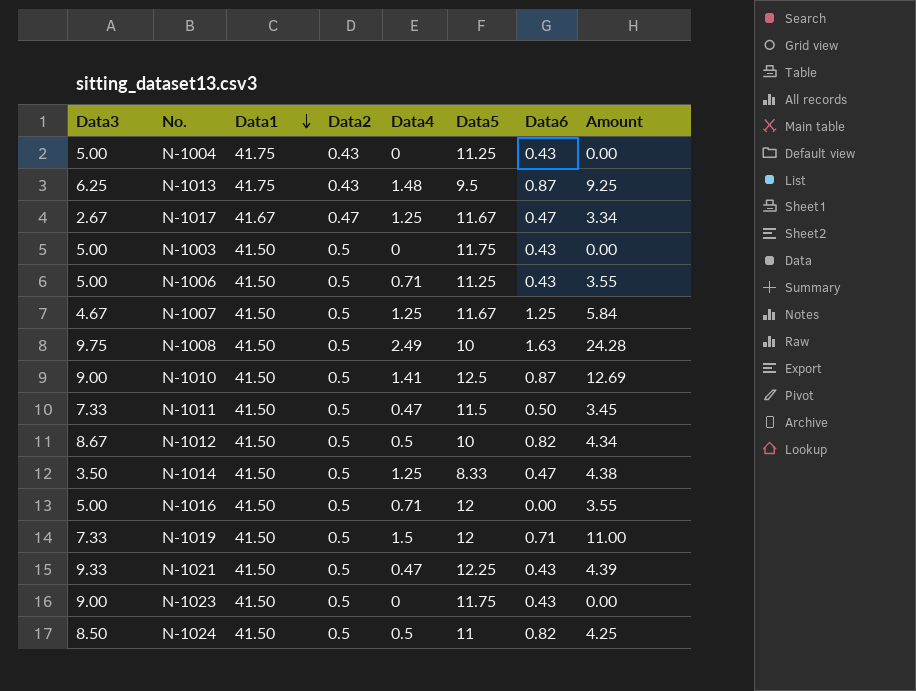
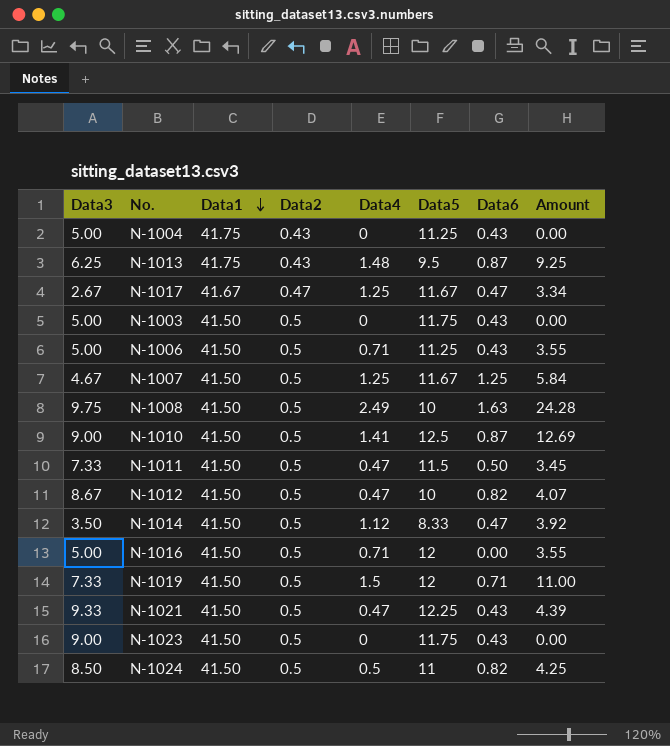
N-1012 | Data4: 0.5 -> 0.47
N-1012 | Amount: 4.34 -> 4.07
N-1014 | Data4: 1.25 -> 1.12
N-1014 | Amount: 4.38 -> 3.92

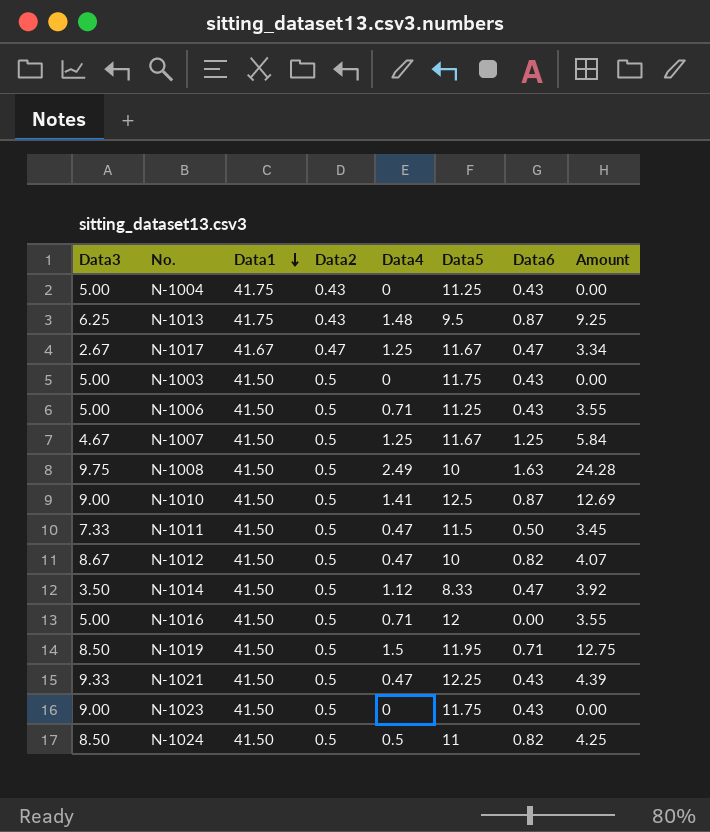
N-1019 | Data3: 7.33 -> 8.50
N-1019 | Data5: 12 -> 11.95
N-1019 | Amount: 11.00 -> 12.75

